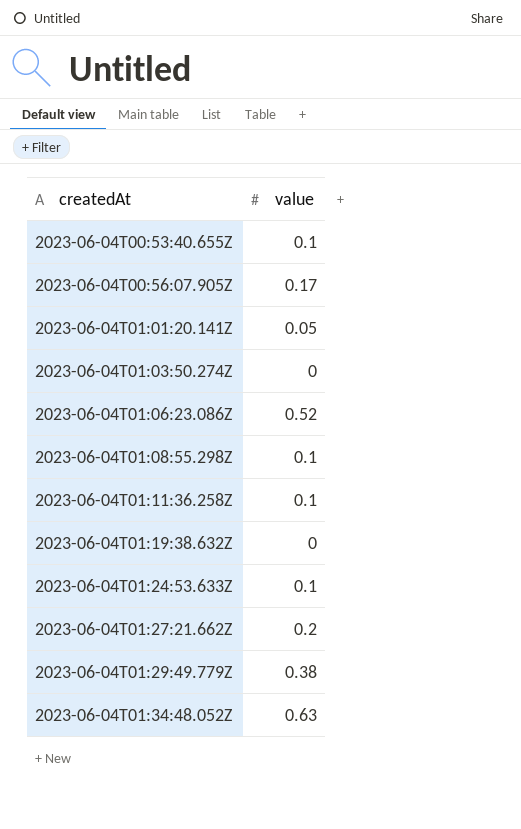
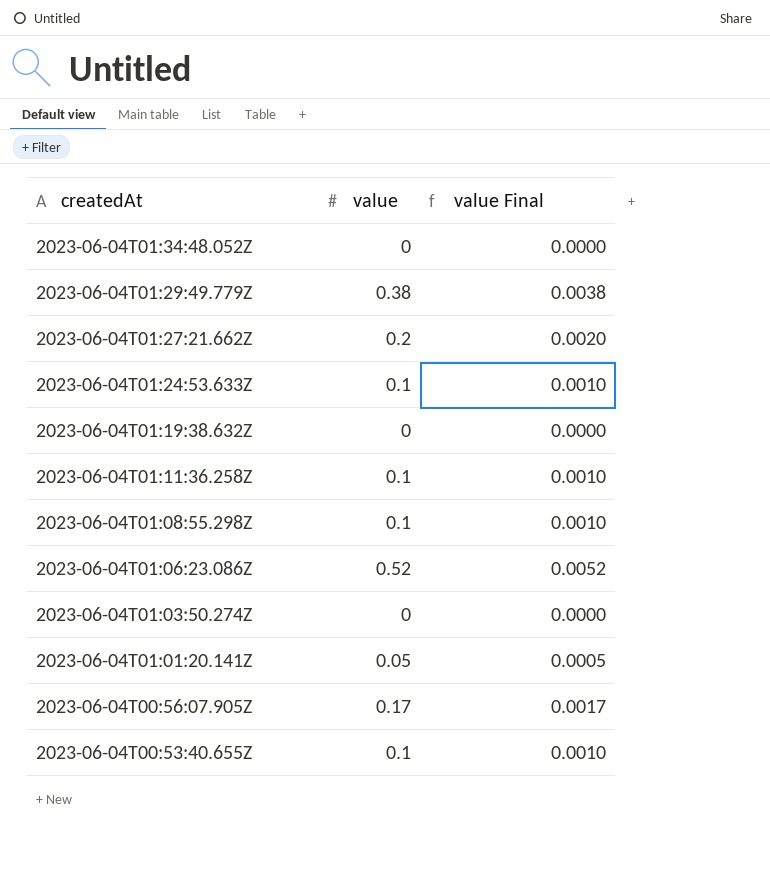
row order: createdAt ascending -> createdAt descending
column value Final | formula: none -> [value] * 0.01
2023-06-04T01:34:48.052Z | value: 0.63 -> 0

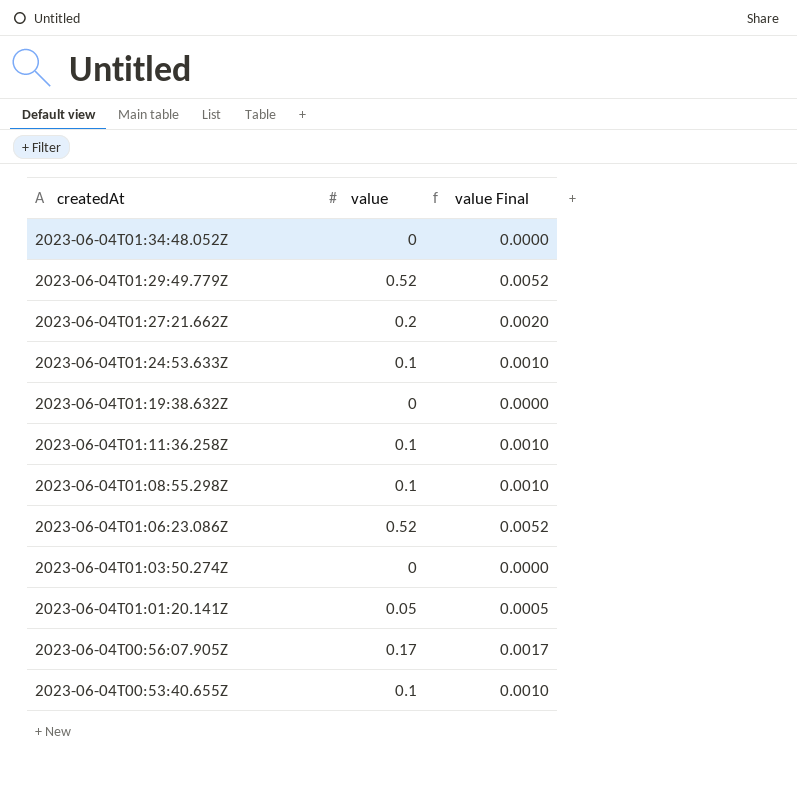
2023-06-04T01:29:49.779Z | value: 0.38 -> 0.52
2023-06-04T01:29:49.779Z | value Final: 0.0038 -> 0.0052

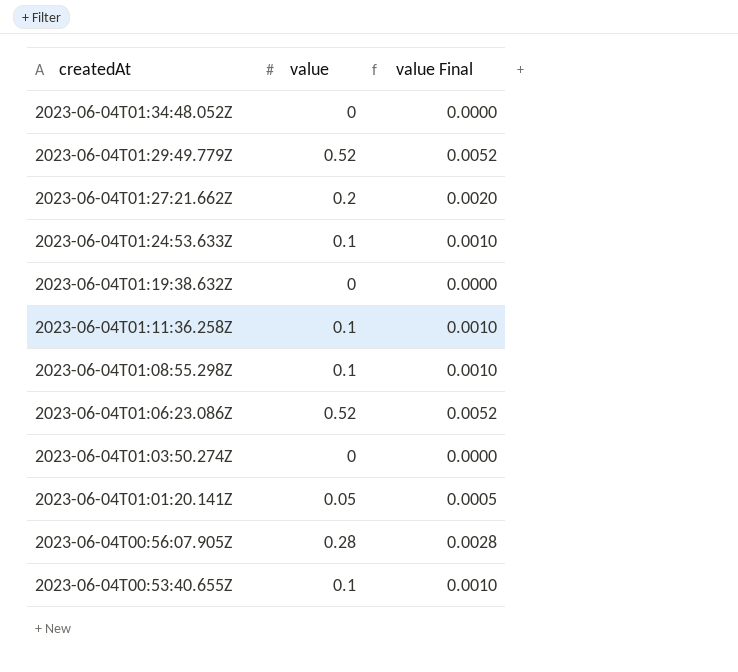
2023-06-04T00:56:07.905Z | value: 0.17 -> 0.28
2023-06-04T00:56:07.905Z | value Final: 0.0017 -> 0.0028

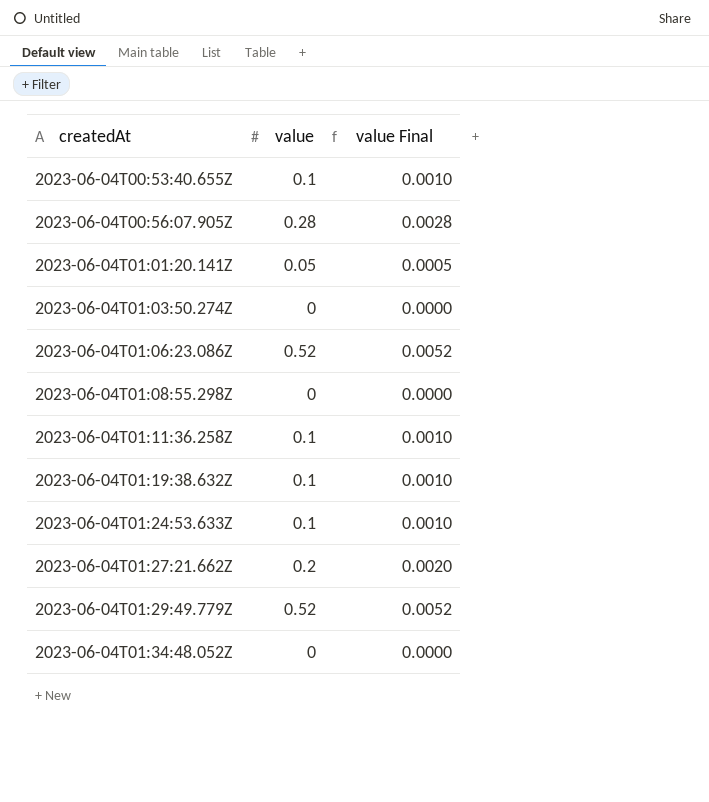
row order: createdAt descending -> createdAt ascending
2023-06-04T01:08:55.298Z | value: 0.1 -> 0
2023-06-04T01:08:55.298Z | value Final: 0.0010 -> 0.0000
2023-06-04T01:19:38.632Z | value: 0 -> 0.1
2023-06-04T01:19:38.632Z | value Final: 0.0000 -> 0.0010

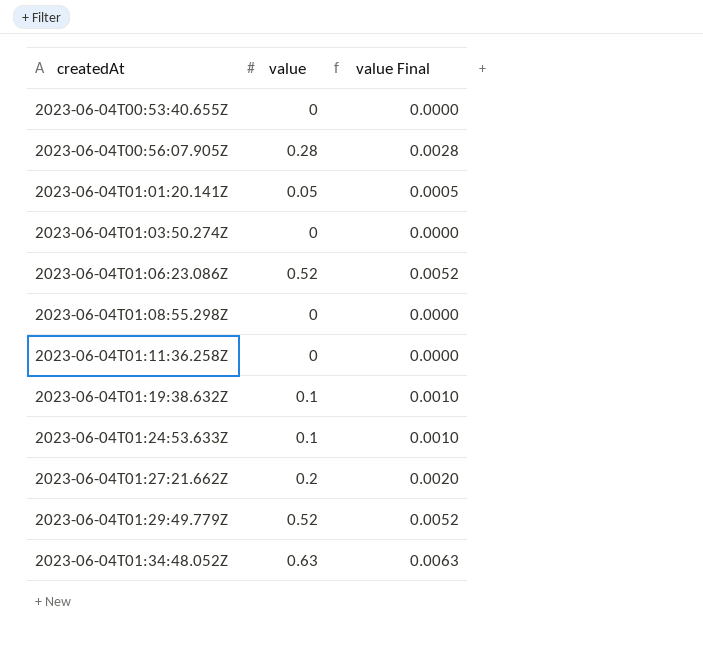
2023-06-04T00:53:40.655Z | value: 0.1 -> 0
2023-06-04T00:53:40.655Z | value Final: 0.0010 -> 0.0000
2023-06-04T01:11:36.258Z | value: 0.1 -> 0
2023-06-04T01:11:36.258Z | value Final: 0.0010 -> 0.0000
2023-06-04T01:34:48.052Z | value: 0 -> 0.63
2023-06-04T01:34:48.052Z | value Final: 0.0000 -> 0.0063

